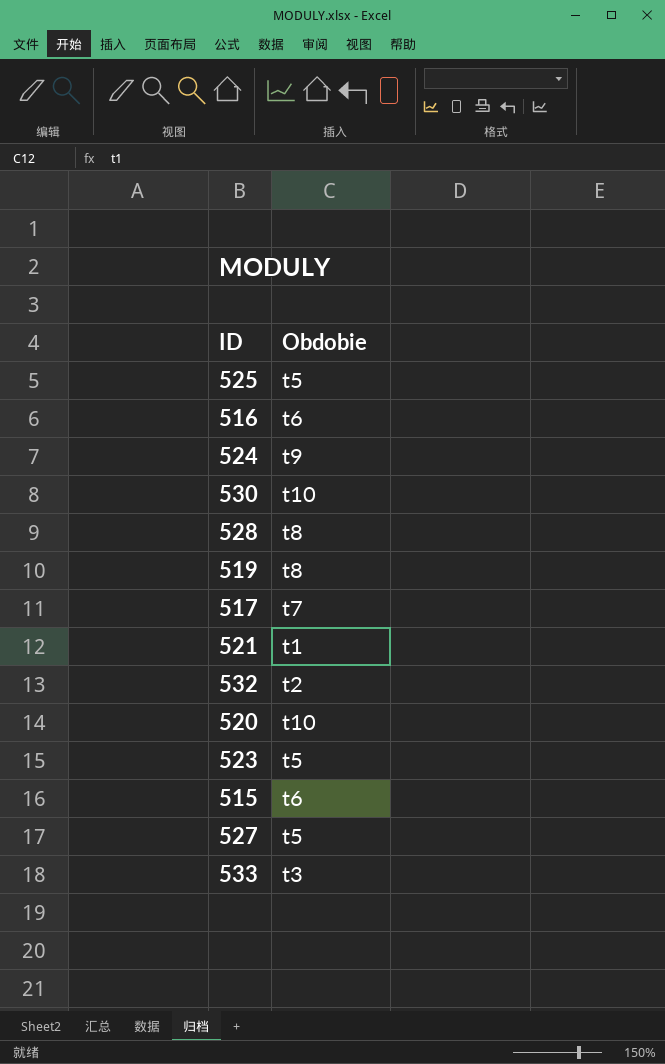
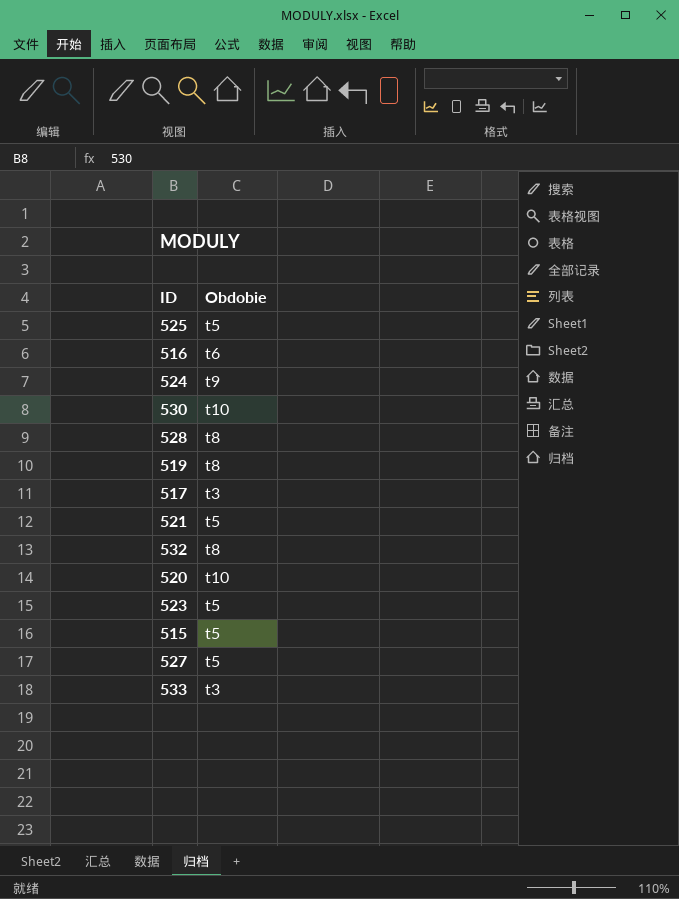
517 | Obdobie: t7 -> t3
521 | Obdobie: t1 -> t5
532 | Obdobie: t2 -> t8
515 | Obdobie: t6 -> t5

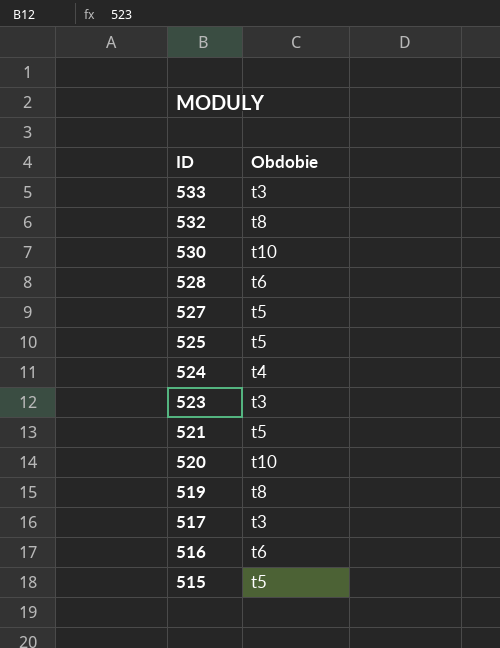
row order: none -> ID descending
528 | Obdobie: t8 -> t6
524 | Obdobie: t9 -> t4
523 | Obdobie: t5 -> t3

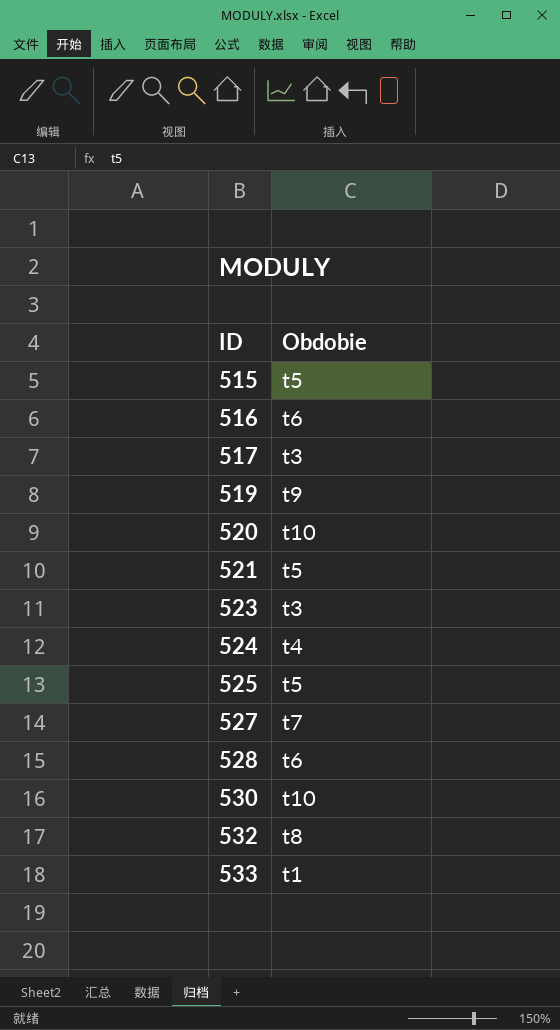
row order: ID descending -> ID ascending
519 | Obdobie: t8 -> t9
527 | Obdobie: t5 -> t7
533 | Obdobie: t3 -> t1

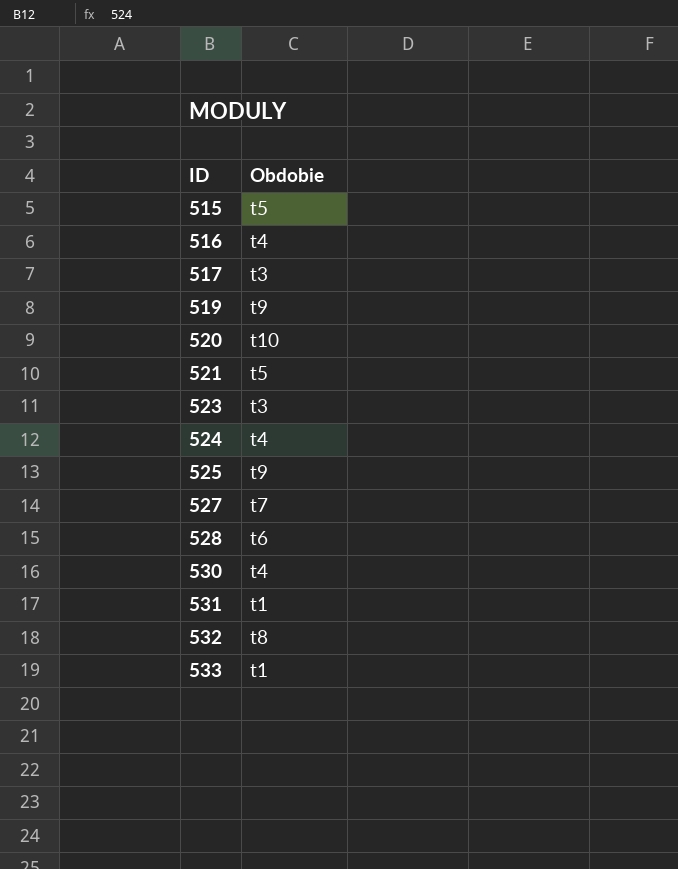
516 | Obdobie: t6 -> t4
525 | Obdobie: t5 -> t9
530 | Obdobie: t10 -> t4
row 531: none -> t1

